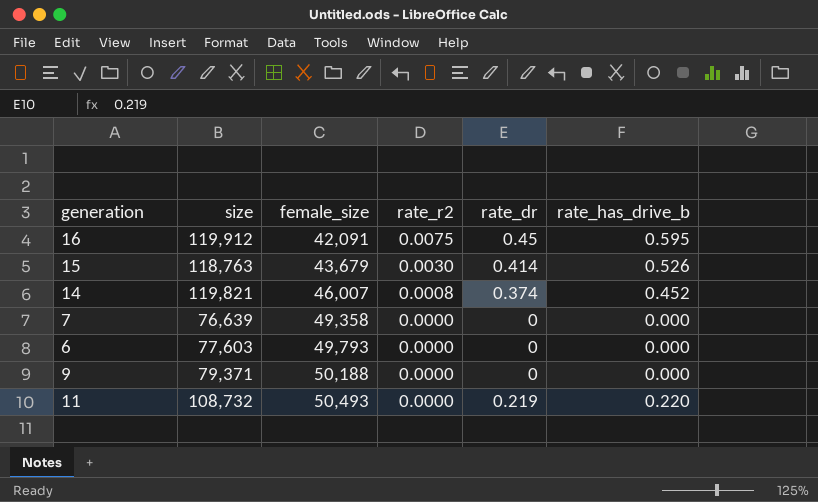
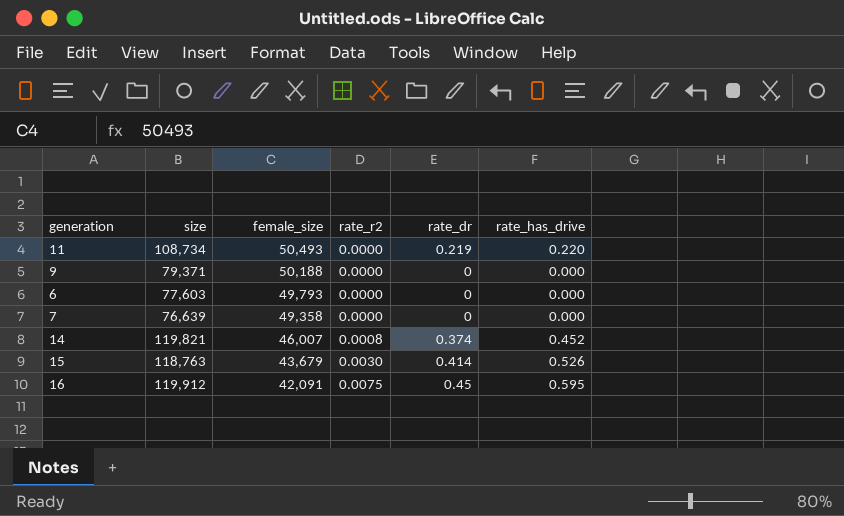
row order: female_size ascending -> female_size descending
column name: rate_has_drive_b -> rate_has_drive
11 | size: 108,732 -> 108,734

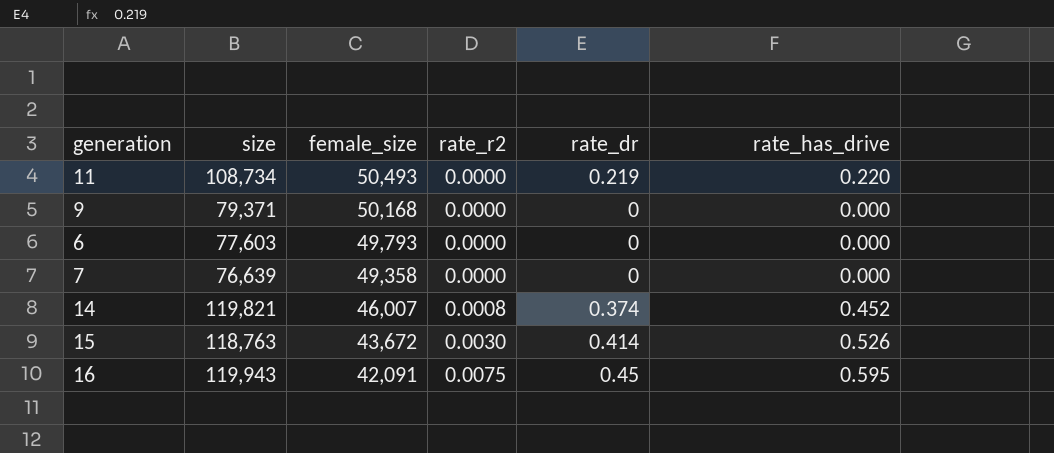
9 | female_size: 50,188 -> 50,168
15 | female_size: 43,679 -> 43,672
16 | size: 119,912 -> 119,943

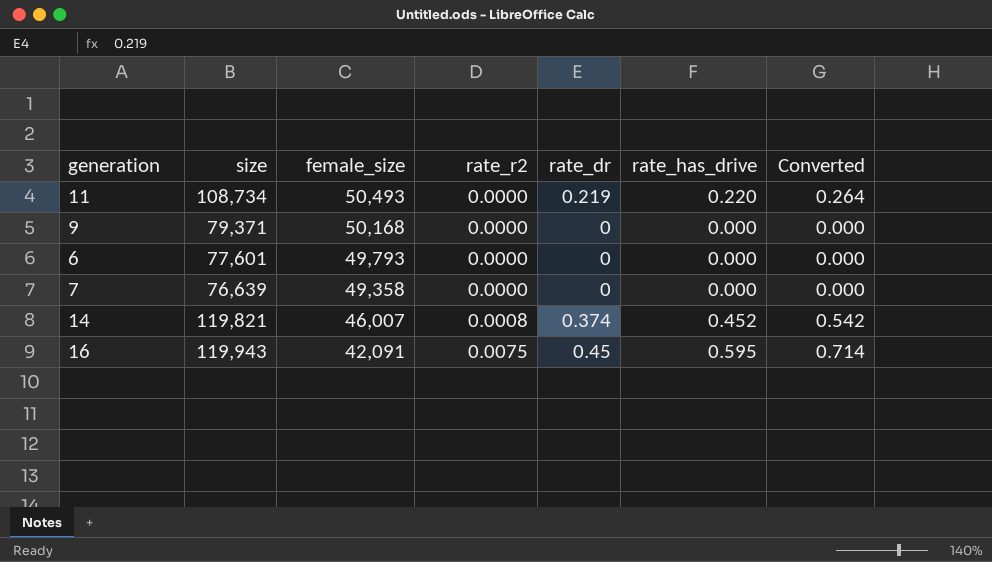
column Converted | formula: none -> [rate_has_drive] * 1.2
row 15: 118,763 | 43,672 | 0.0030 | 0.414 | 0.526 -> none
6 | size: 77,603 -> 77,601

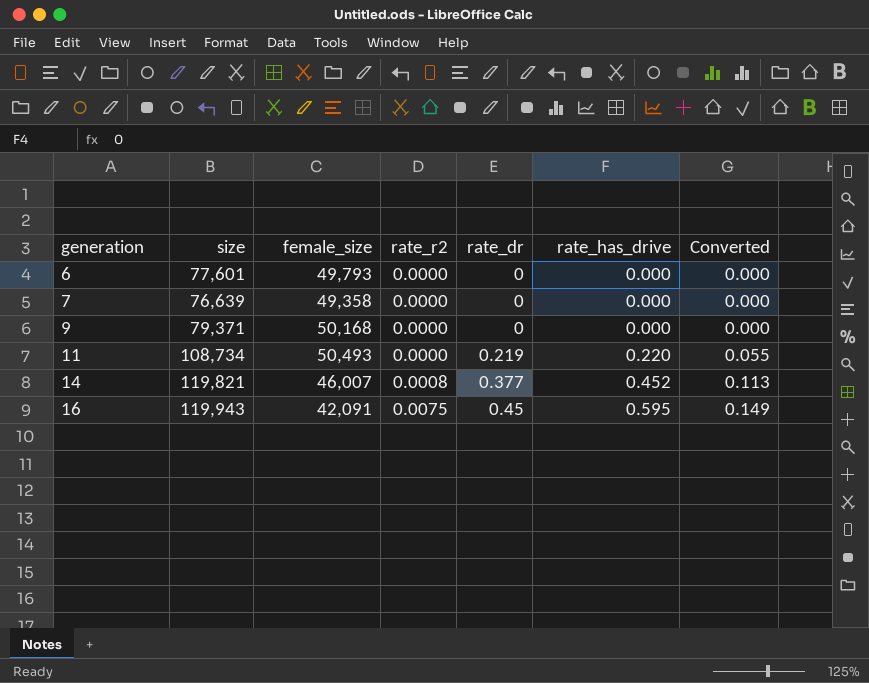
row order: female_size descending -> generation ascending
column Converted | formula: [rate_has_drive] * 1.2 -> [rate_has_drive] * 0.25
14 | rate_dr: 0.374 -> 0.377

